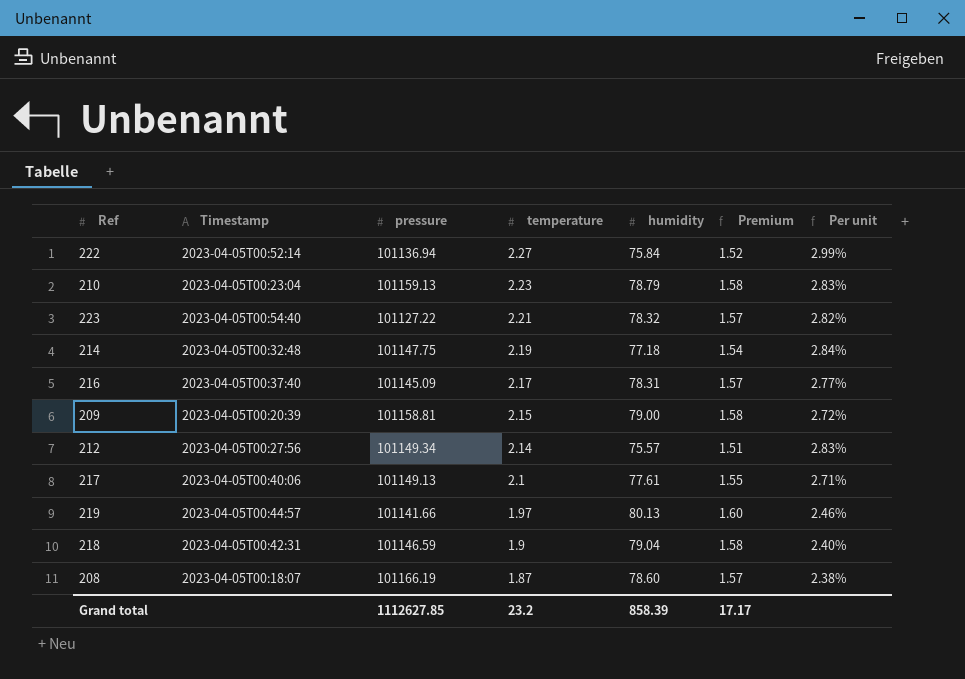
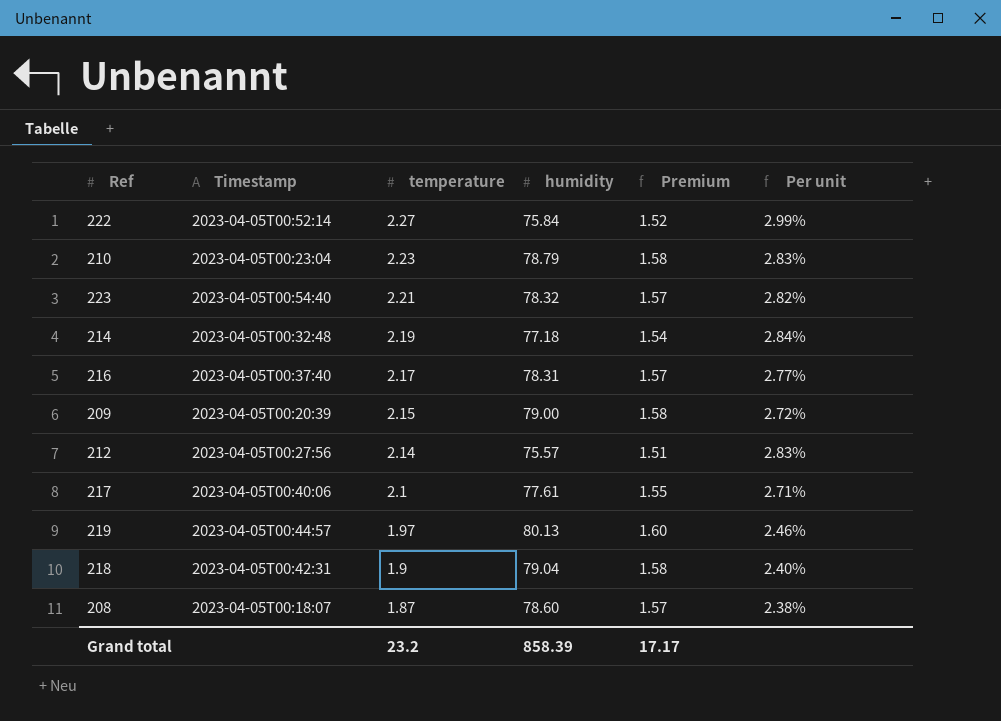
column pressure | position: 3 -> none

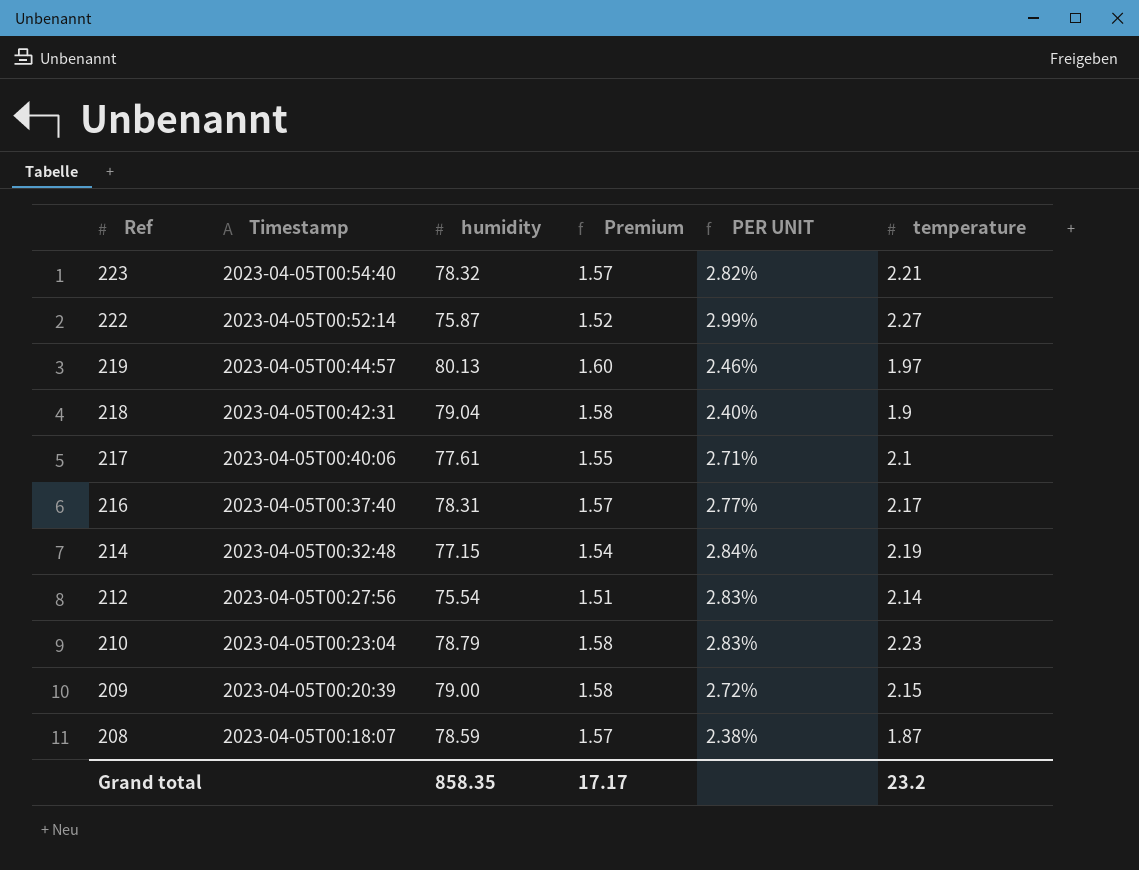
row order: temperature descending -> Ref descending
column name: Per unit -> PER UNIT
column temperature | position: 3 -> 6
222 | humidity: 75.84 -> 75.87
214 | humidity: 77.18 -> 77.15
212 | humidity: 75.57 -> 75.54
208 | humidity: 78.60 -> 78.59
Grand total | humidity: 858.39 -> 858.35

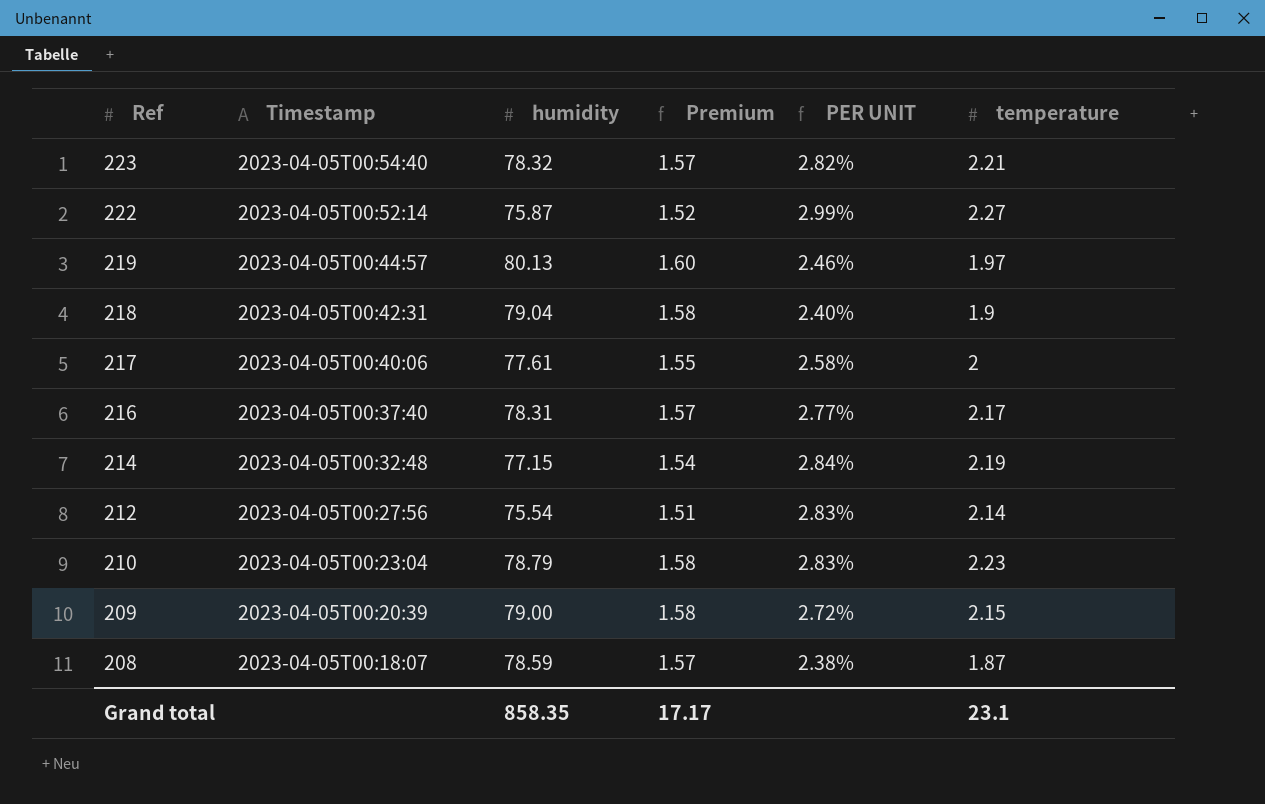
217 | PER UNIT: 2.71% -> 2.58%
217 | temperature: 2.1 -> 2
Grand total | temperature: 23.2 -> 23.1

